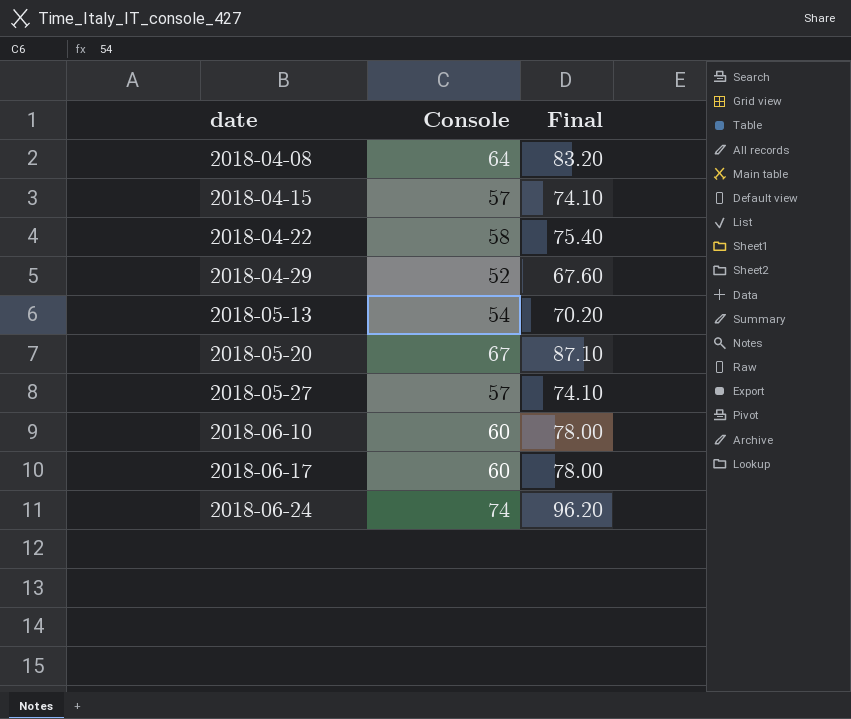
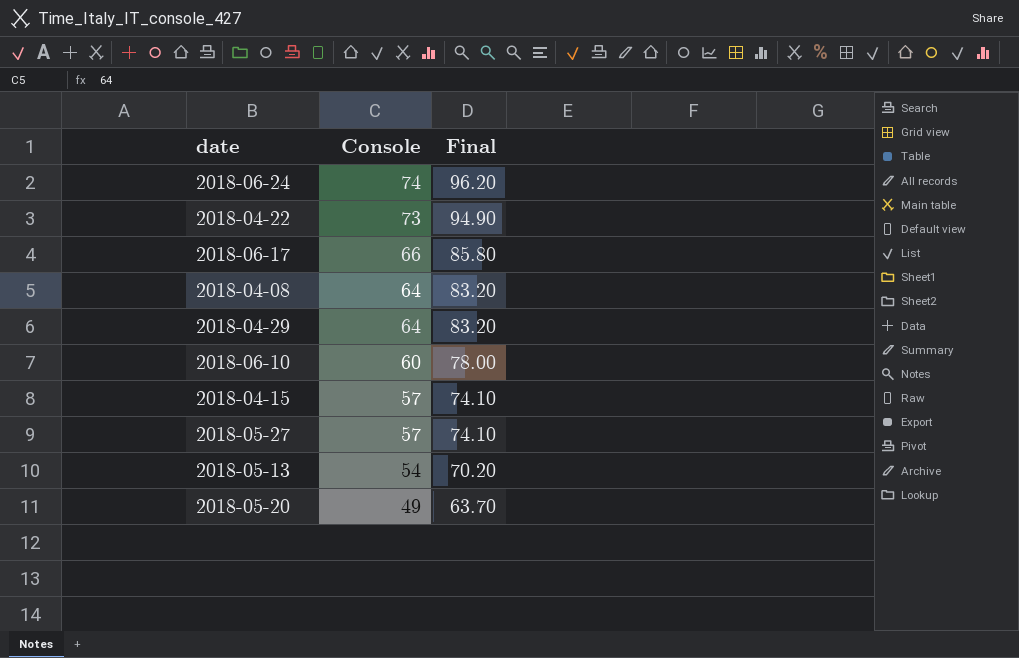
row order: date ascending -> Console descending
2018-04-22 | Console: 58 -> 73
2018-04-22 | Final: 75.40 -> 94.90
2018-06-17 | Console: 60 -> 66
2018-06-17 | Final: 78.00 -> 85.80
2018-04-29 | Console: 52 -> 64
2018-04-29 | Final: 67.60 -> 83.20
2018-05-20 | Console: 67 -> 49
2018-05-20 | Final: 87.10 -> 63.70

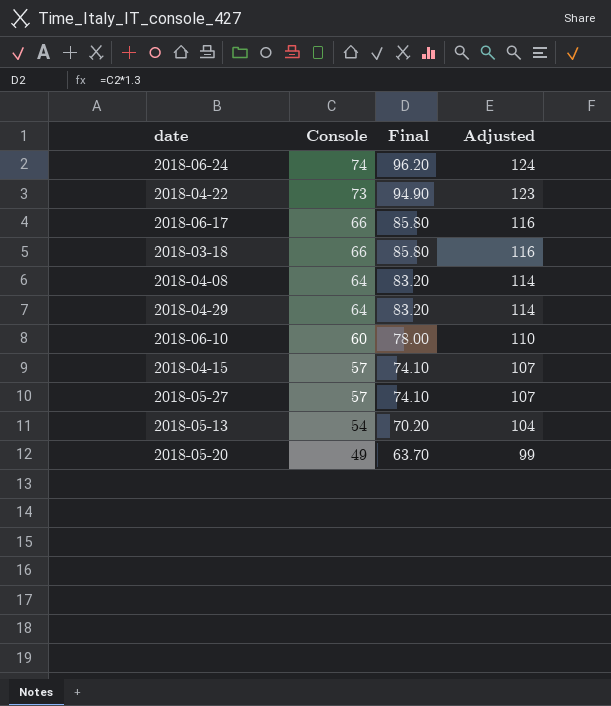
column Adjusted | formula: none -> [Console] + 50
row 2018-03-18: none -> 66 | 85.80 | 116

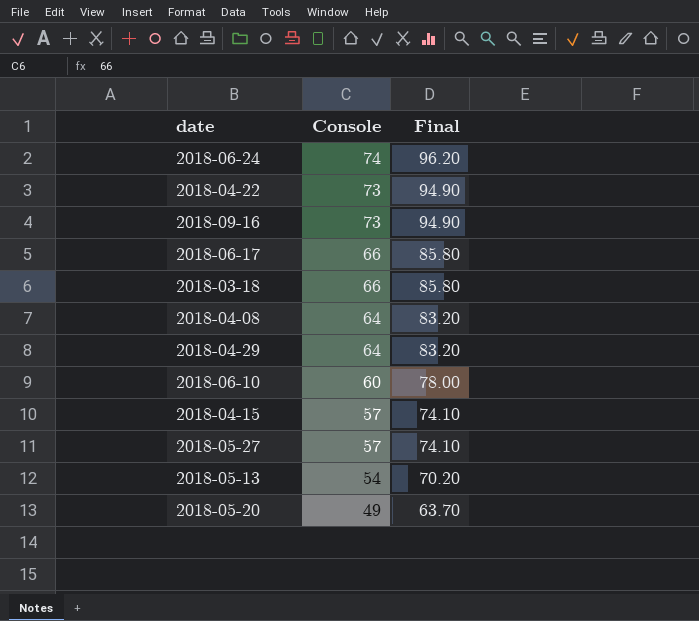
column Adjusted | formula: [Console] + 50 -> none
row 2018-09-16: none -> 73 | 94.90

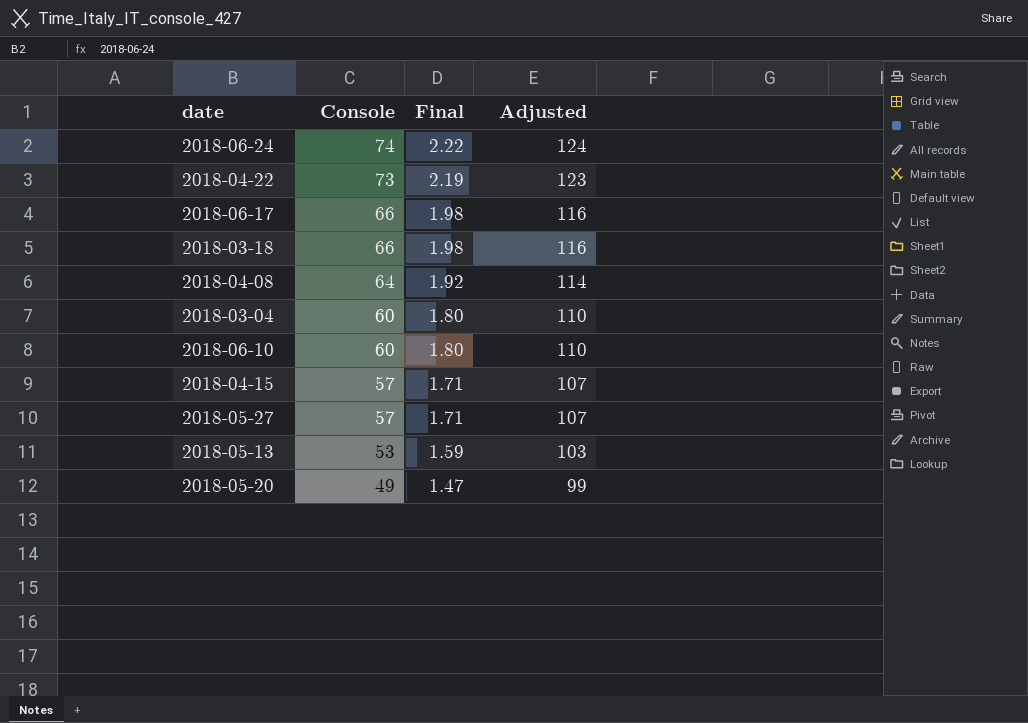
column Final | formula: [Console] * 1.3 -> [Console] * 0.03
column Adjusted | formula: none -> [Console] + 50
row 2018-09-16: 73 | 94.90 -> none
row 2018-04-29: 64 | 83.20 -> none
row 2018-03-04: none -> 60 | 1.80 | 110
2018-05-13 | Console: 54 -> 53

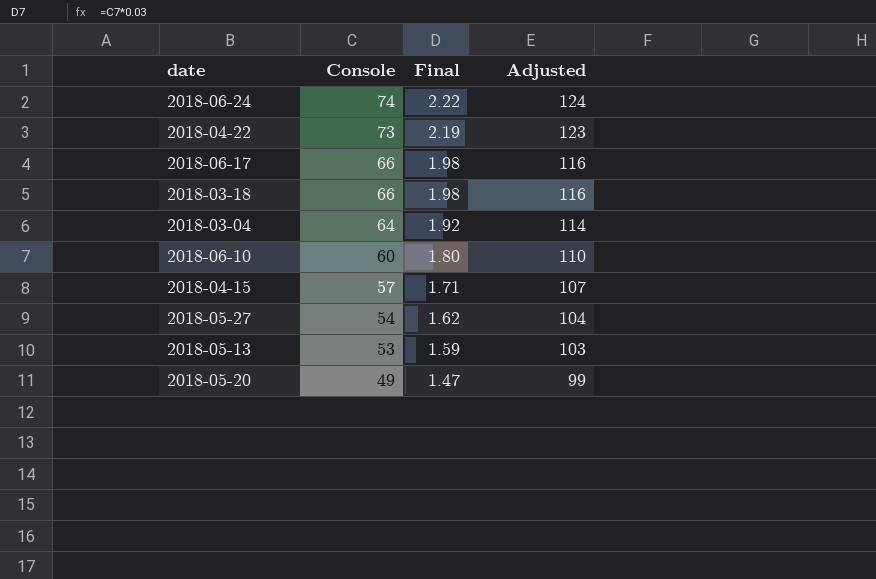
row 2018-04-08: 64 | 1.92 | 114 -> none
2018-03-04 | Console: 60 -> 64
2018-03-04 | Final: 1.80 -> 1.92
2018-03-04 | Adjusted: 110 -> 114
2018-05-27 | Console: 57 -> 54
2018-05-27 | Final: 1.71 -> 1.62
2018-05-27 | Adjusted: 107 -> 104

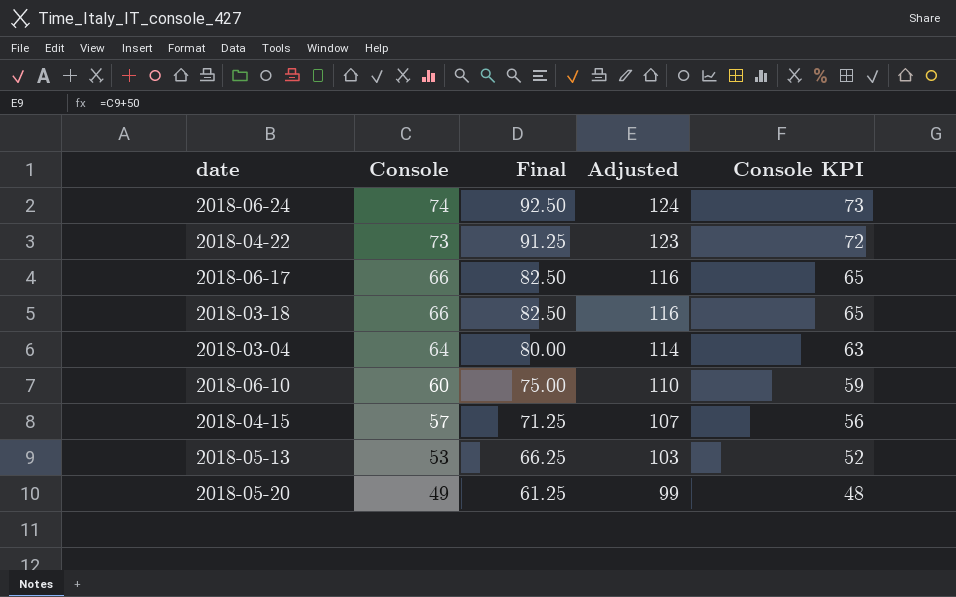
column Final | formula: [Console] * 0.03 -> [Console] * 1.25
column Console KPI | formula: none -> [Console] - 1
row 2018-05-27: 54 | 1.62 | 104 -> none

